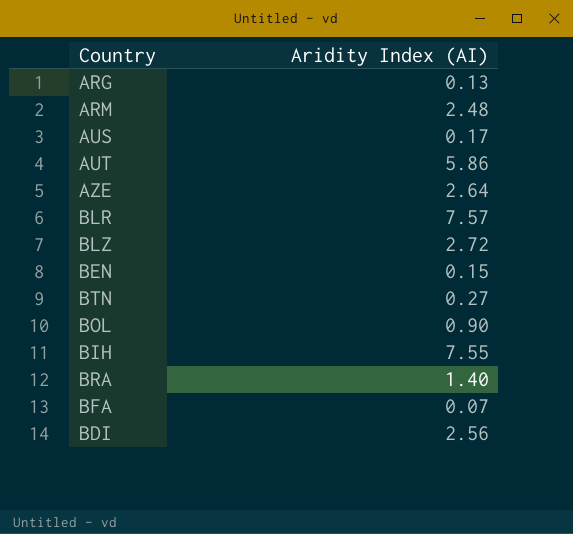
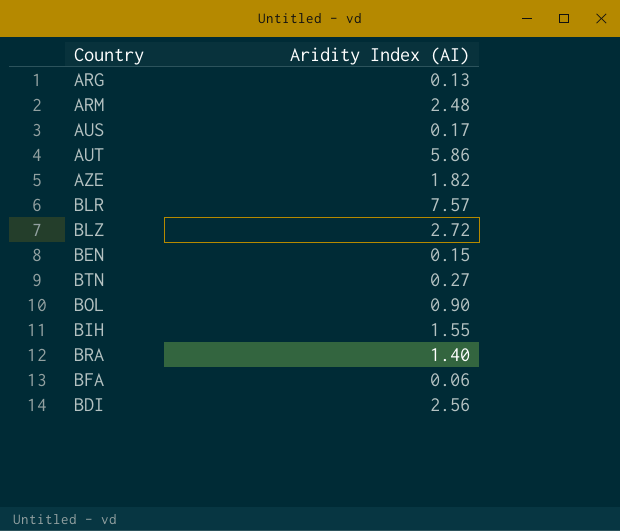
AZE | Aridity Index (AI): 2.64 -> 1.82
BIH | Aridity Index (AI): 7.55 -> 1.55
BFA | Aridity Index (AI): 0.07 -> 0.06

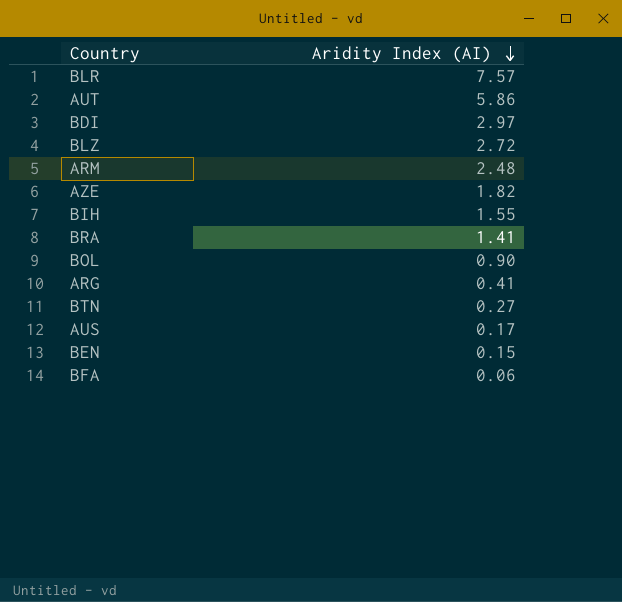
row order: none -> Aridity Index (AI) descending
BDI | Aridity Index (AI): 2.56 -> 2.97
BRA | Aridity Index (AI): 1.40 -> 1.41
ARG | Aridity Index (AI): 0.13 -> 0.41

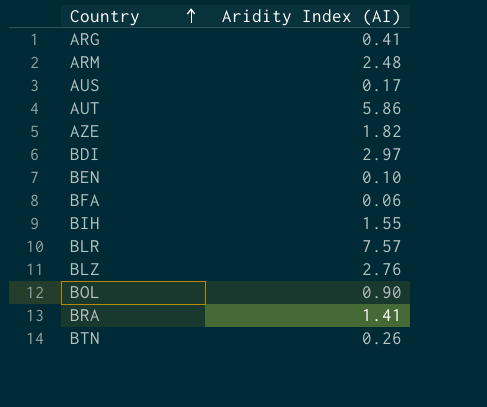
row order: Aridity Index (AI) descending -> Country ascending
BEN | Aridity Index (AI): 0.15 -> 0.10
BLZ | Aridity Index (AI): 2.72 -> 2.76
BTN | Aridity Index (AI): 0.27 -> 0.26

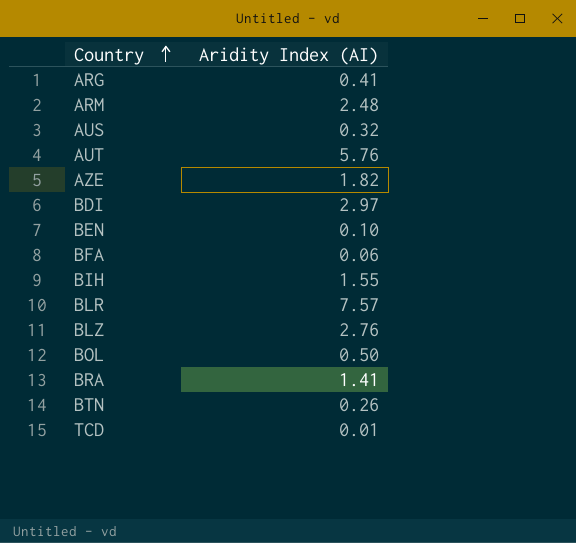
AUS | Aridity Index (AI): 0.17 -> 0.32
AUT | Aridity Index (AI): 5.86 -> 5.76
BOL | Aridity Index (AI): 0.90 -> 0.50
row TCD: none -> 0.01

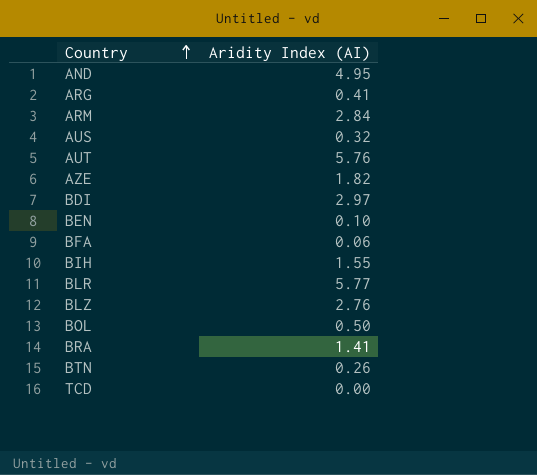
row AND: none -> 4.95
ARM | Aridity Index (AI): 2.48 -> 2.84
BLR | Aridity Index (AI): 7.57 -> 5.77
TCD | Aridity Index (AI): 0.01 -> 0.00

